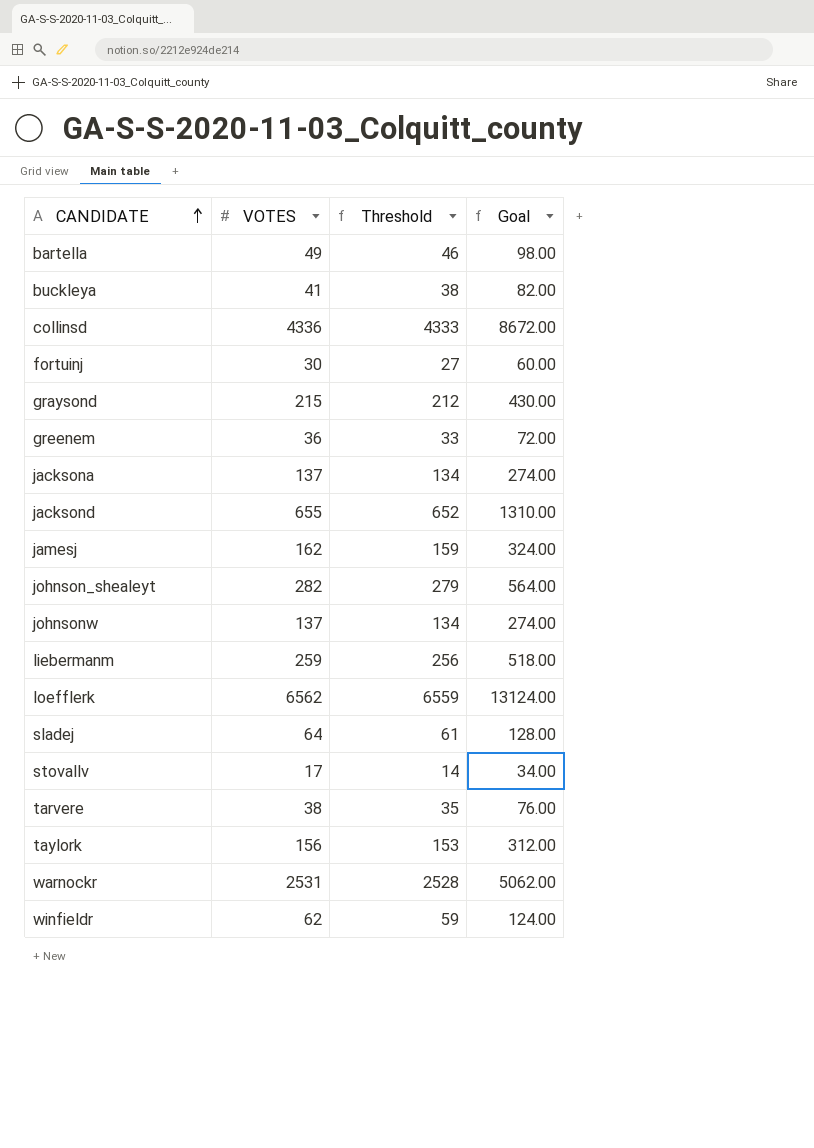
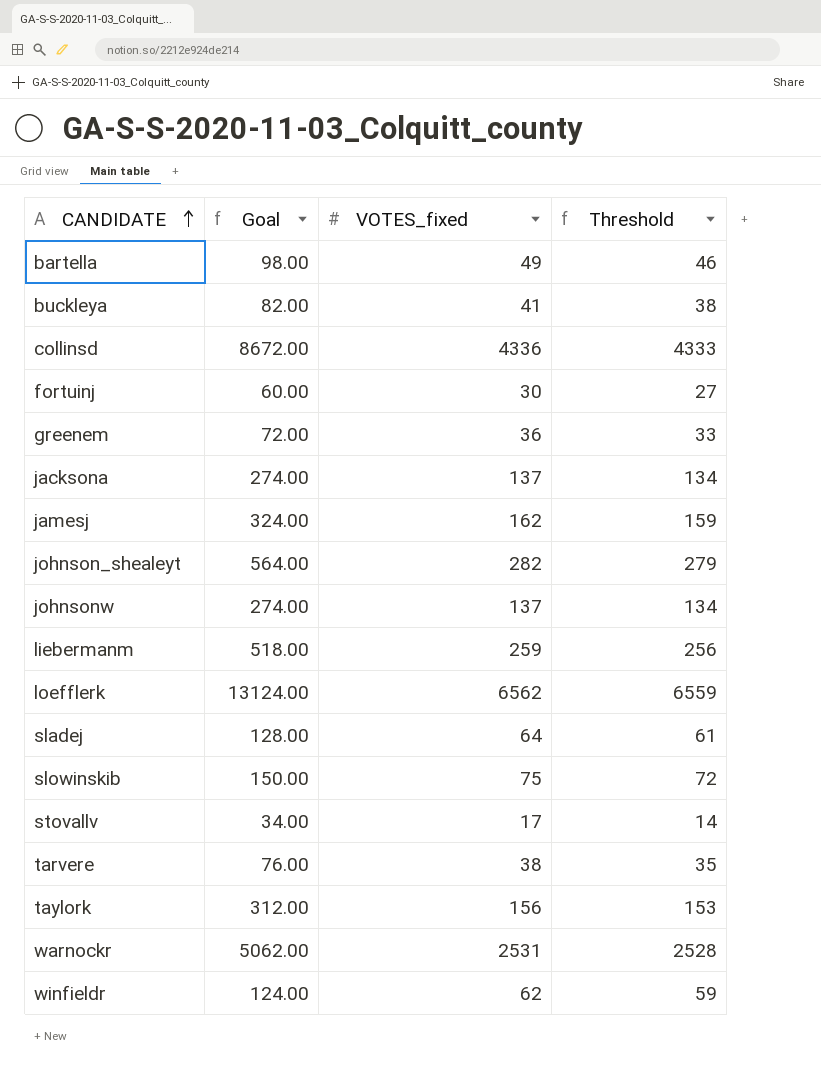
column Goal | position: 4 -> 2
column name: VOTES -> VOTES_fixed
row graysond: 215 | 212 | 430.00 -> none
row jacksond: 655 | 652 | 1310.00 -> none
row slowinskib: none -> 150.00 | 75 | 72

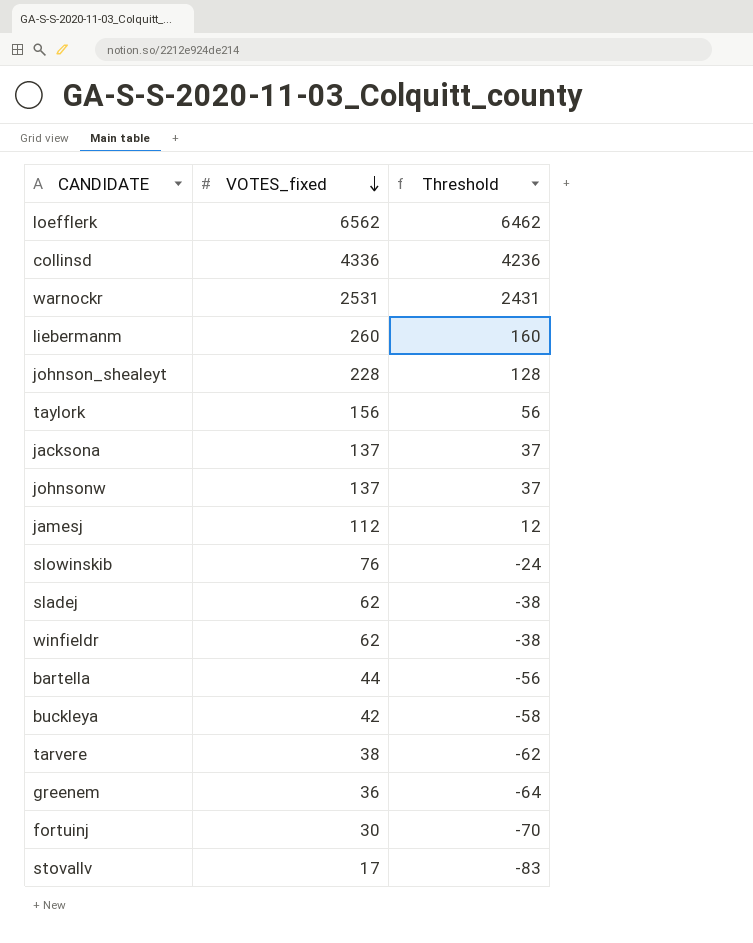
row order: CANDIDATE ascending -> VOTES_fixed descending
column Goal | formula: [VOTES_fixed] * 2 -> none
column Threshold | formula: [VOTES_fixed] - 3 -> [VOTES_fixed] - 100
liebermanm | VOTES_fixed: 259 -> 260
johnson_shealeyt | VOTES_fixed: 282 -> 228
jamesj | VOTES_fixed: 162 -> 112
slowinskib | VOTES_fixed: 75 -> 76
sladej | VOTES_fixed: 64 -> 62
bartella | VOTES_fixed: 49 -> 44
buckleya | VOTES_fixed: 41 -> 42

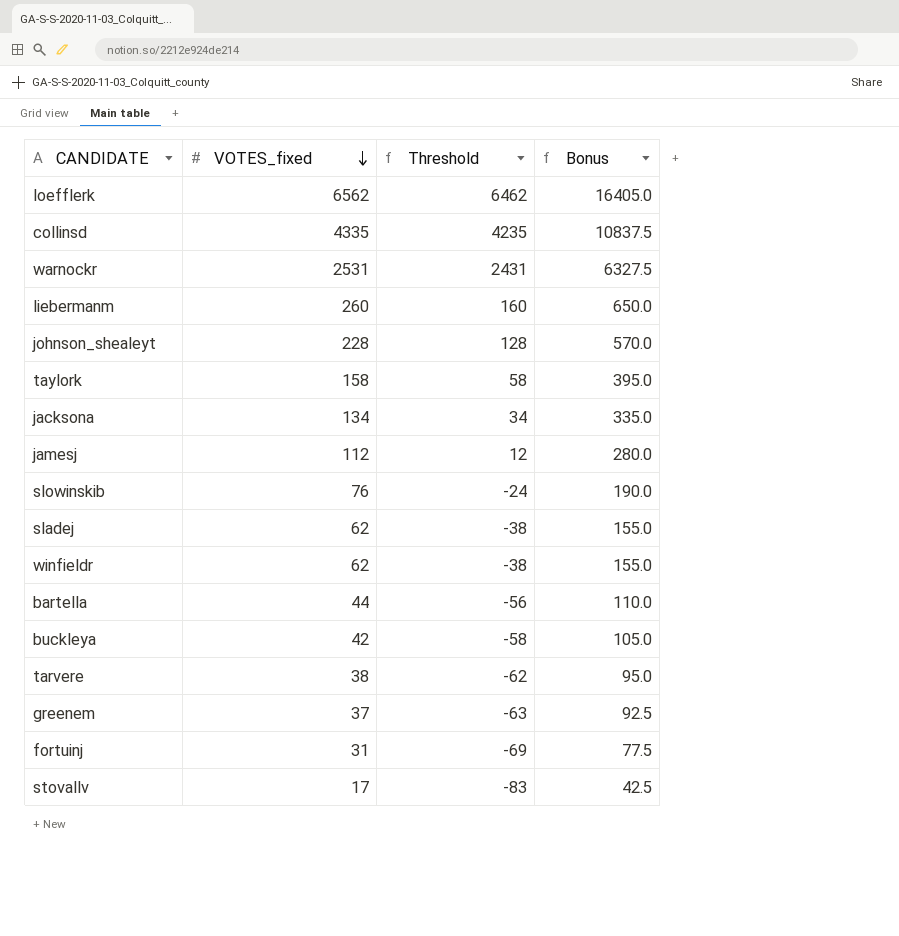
column Bonus | formula: none -> [VOTES_fixed] * 2.5
row johnsonw: 137 | 37 -> none
collinsd | VOTES_fixed: 4336 -> 4335
collinsd | Threshold: 4236 -> 4235
taylork | VOTES_fixed: 156 -> 158
taylork | Threshold: 56 -> 58
jacksona | VOTES_fixed: 137 -> 134
jacksona | Threshold: 37 -> 34
greenem | VOTES_fixed: 36 -> 37
greenem | Threshold: -64 -> -63
fortuinj | VOTES_fixed: 30 -> 31
fortuinj | Threshold: -70 -> -69

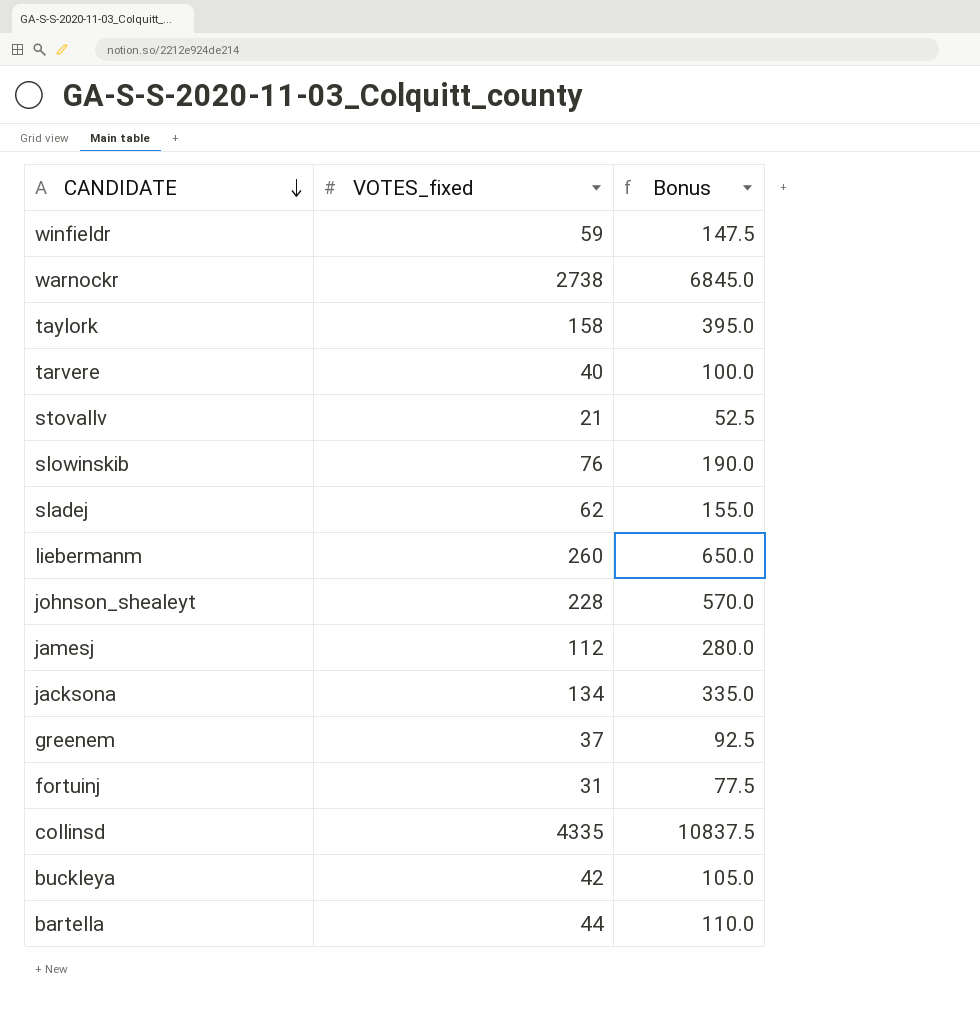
row order: VOTES_fixed descending -> CANDIDATE descending
column Threshold | formula: [VOTES_fixed] - 100 -> none
row loefflerk: 6562 | 6462 | 16405.0 -> none
winfieldr | VOTES_fixed: 62 -> 59
winfieldr | Bonus: 155.0 -> 147.5
warnockr | VOTES_fixed: 2531 -> 2738
warnockr | Bonus: 6327.5 -> 6845.0
tarvere | VOTES_fixed: 38 -> 40
tarvere | Bonus: 95.0 -> 100.0
stovallv | VOTES_fixed: 17 -> 21
stovallv | Bonus: 42.5 -> 52.5

